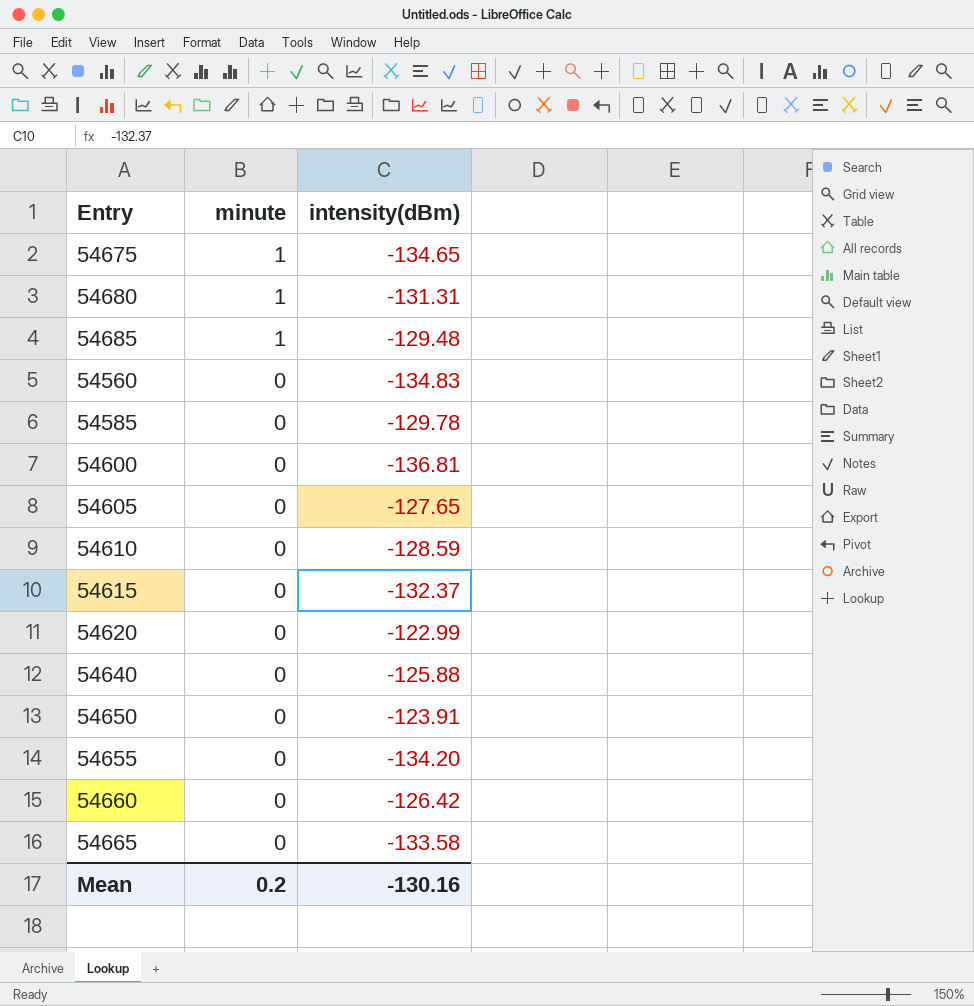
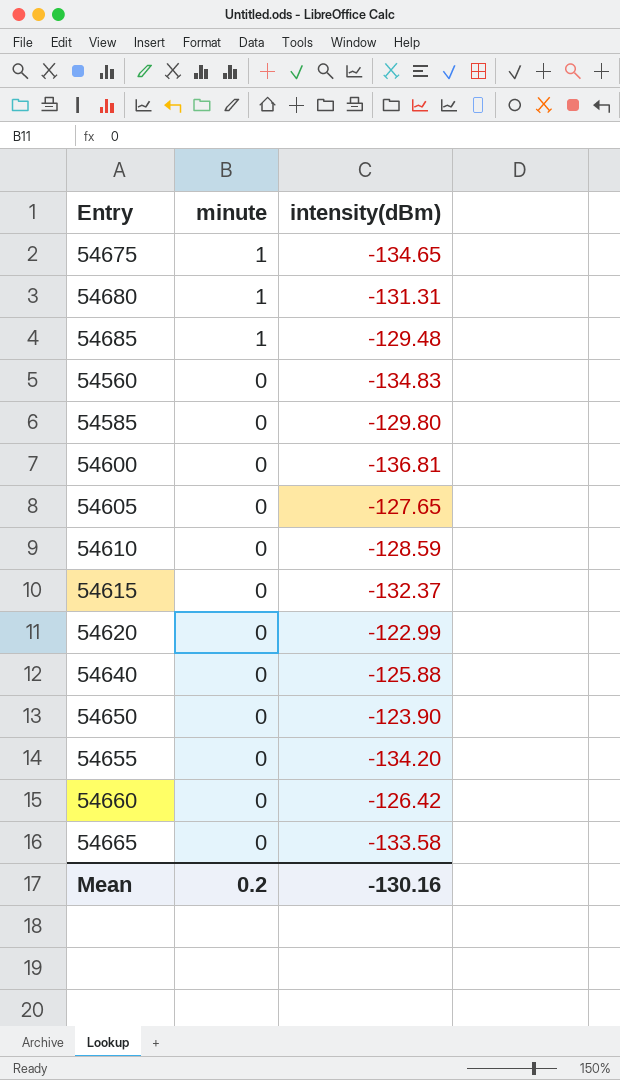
54585 | intensity(dBm): -129.78 -> -129.80
54650 | intensity(dBm): -123.91 -> -123.90

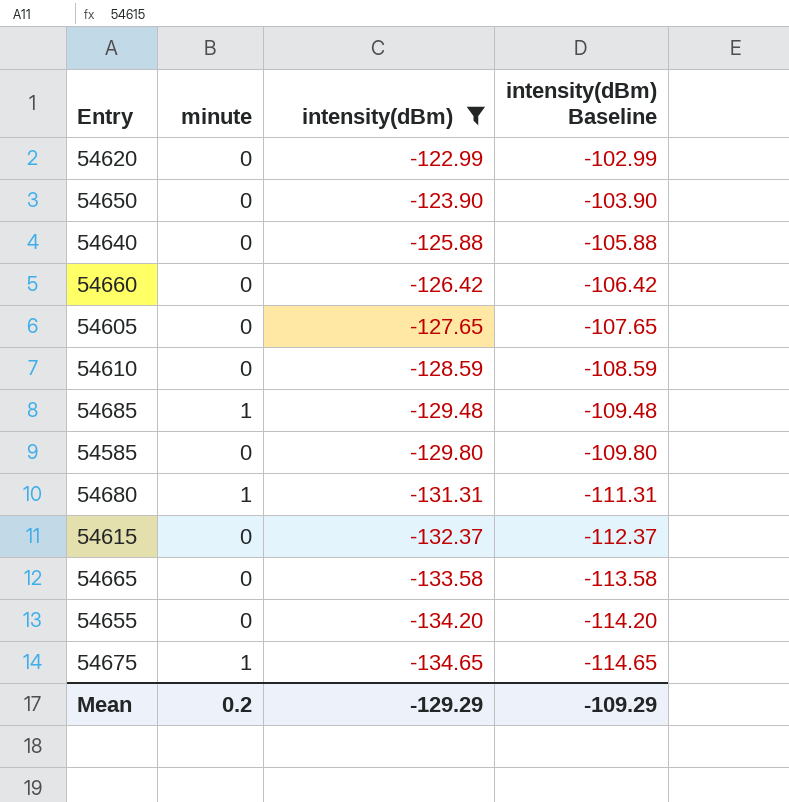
filter: none -> intensity(dBm) >= -134.65
row order: minute descending -> intensity(dBm) descending
column intensity(dBm) Baseline | formula: none -> [intensity(dBm)] + 20
Mean | intensity(dBm): -130.16 -> -129.29

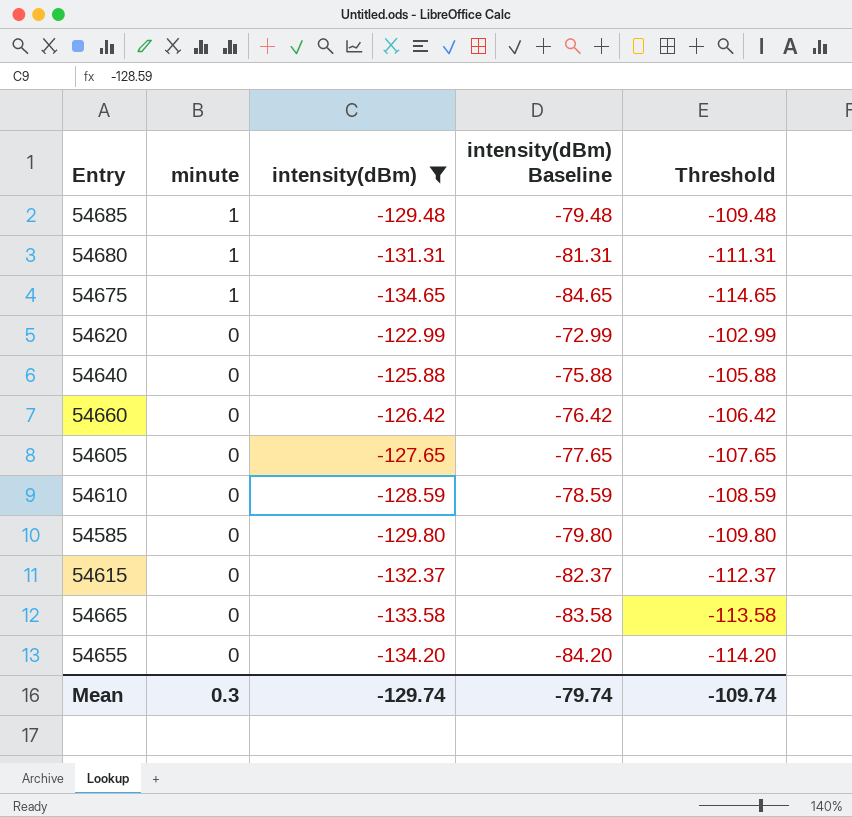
row order: intensity(dBm) descending -> minute descending
column intensity(dBm) Baseline | formula: [intensity(dBm)] + 20 -> [intensity(dBm)] + 50
column Threshold | formula: none -> [intensity(dBm)] + 20
row 54650: 0 | -123.90 | -103.90 -> none
Mean | minute: 0.2 -> 0.3
Mean | intensity(dBm): -129.29 -> -129.74
Mean | intensity(dBm) Baseline: -109.29 -> -79.74

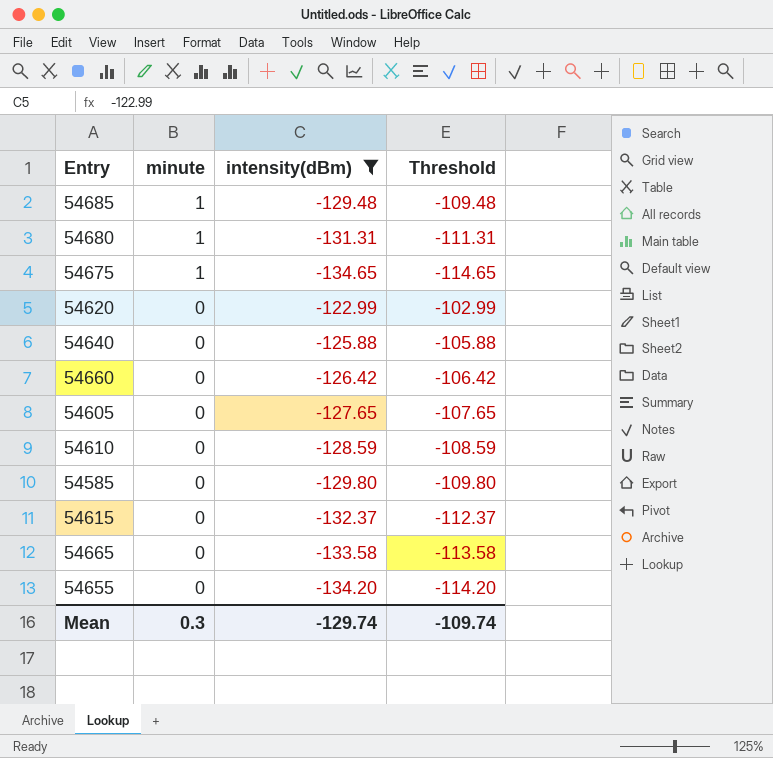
column intensity(dBm) Baseline | formula: [intensity(dBm)] + 50 -> none

